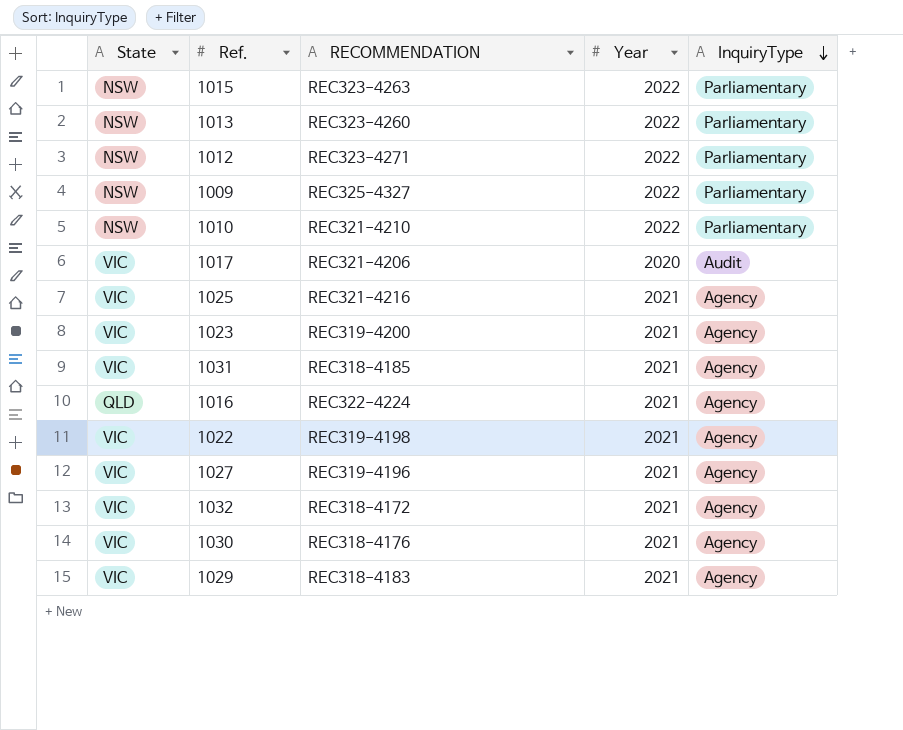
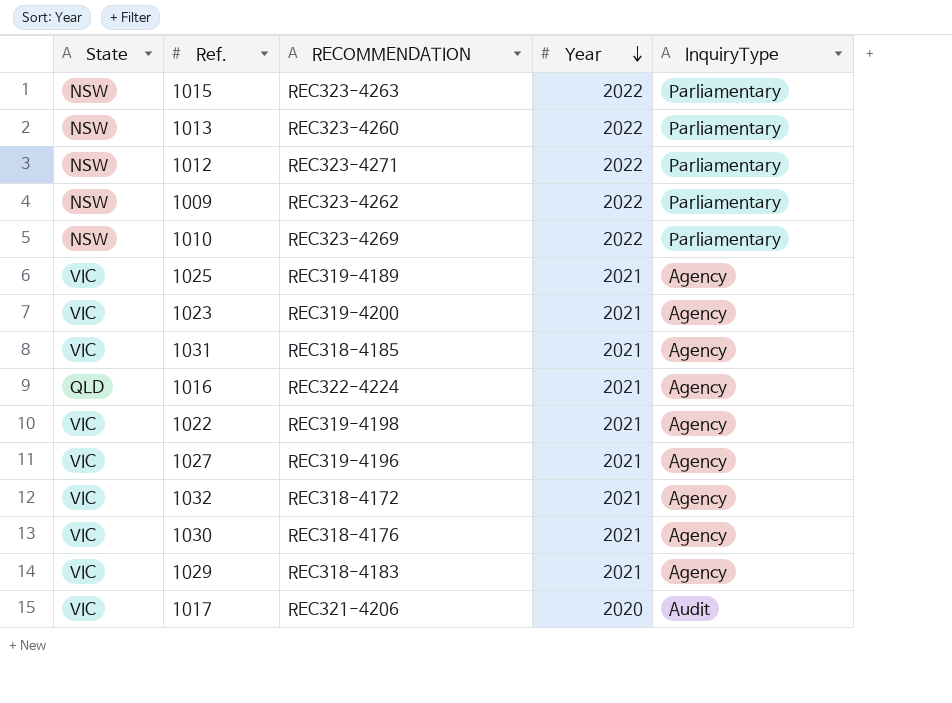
row order: InquiryType descending -> Year descending
1009 | RECOMMENDATION: REC325-4327 -> REC323-4262
1010 | RECOMMENDATION: REC321-4210 -> REC323-4269
1025 | RECOMMENDATION: REC321-4216 -> REC319-4189

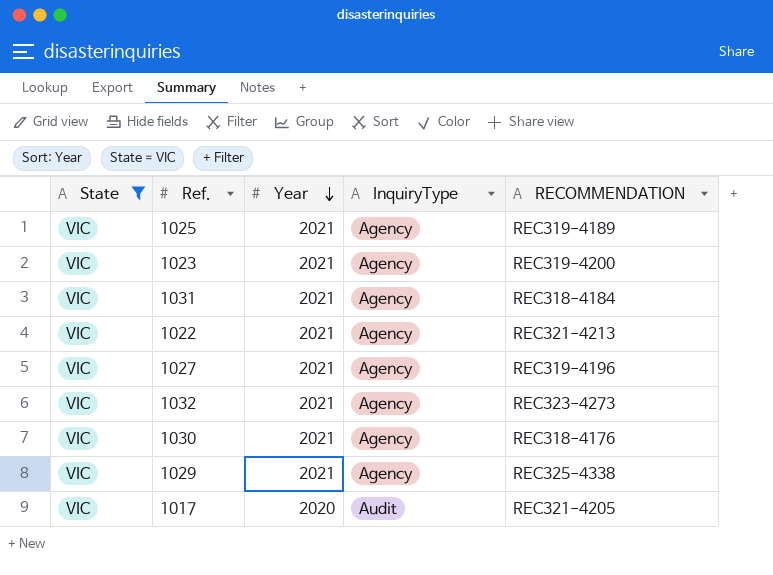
filter: none -> State = VIC
column RECOMMENDATION | position: 3 -> 5
1031 | RECOMMENDATION: REC318-4185 -> REC318-4184
1022 | RECOMMENDATION: REC319-4198 -> REC321-4213
1032 | RECOMMENDATION: REC318-4172 -> REC323-4273
1029 | RECOMMENDATION: REC318-4183 -> REC325-4338
1017 | RECOMMENDATION: REC321-4206 -> REC321-4205

